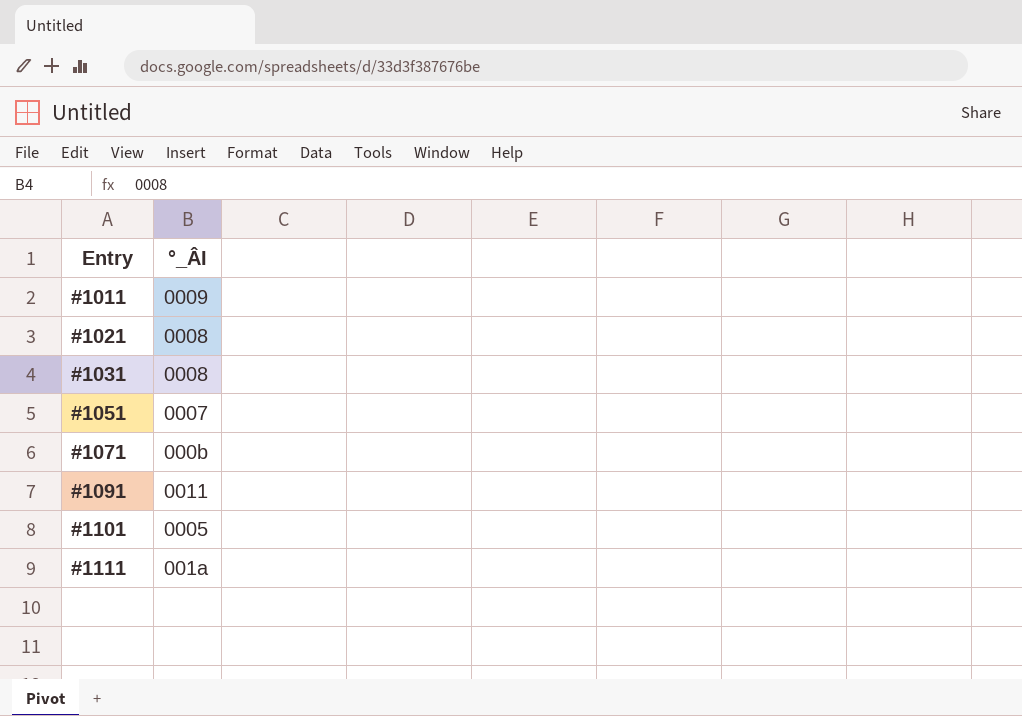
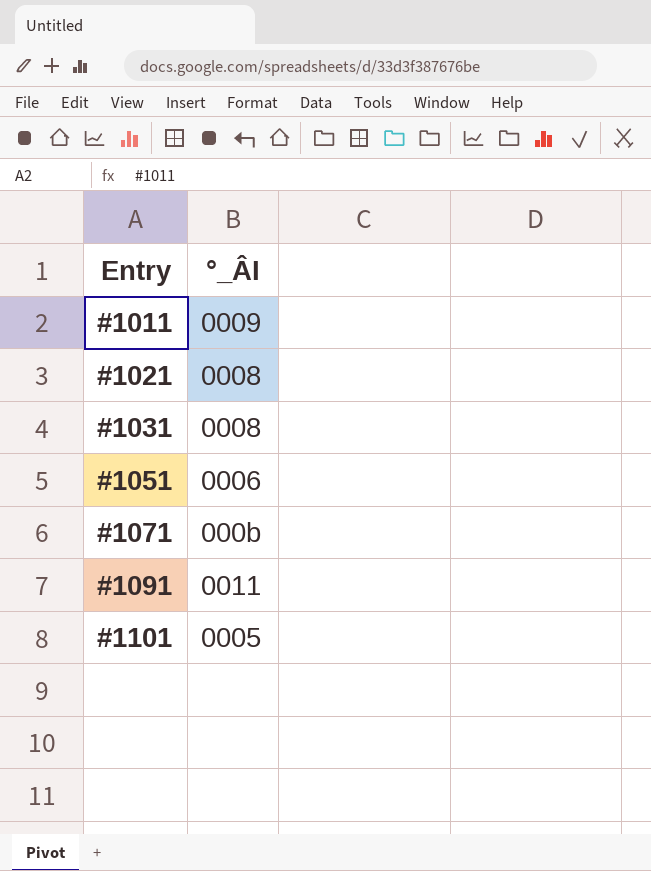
row #1111: 001a -> none
#1051 | °_ÂI: 0007 -> 0006

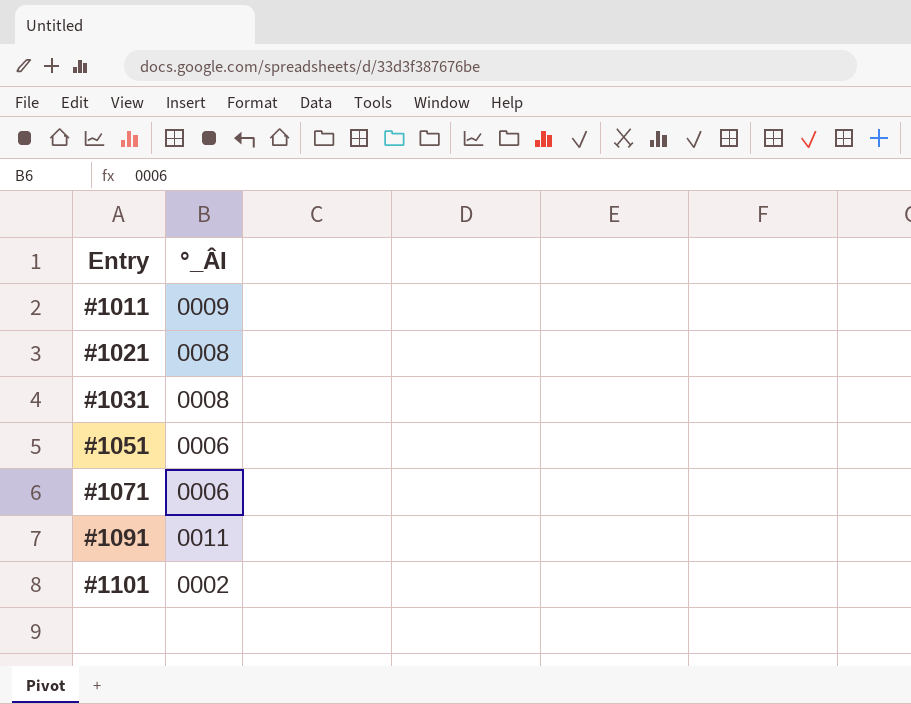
#1071 | °_ÂI: 000b -> 0006
#1101 | °_ÂI: 0005 -> 0002

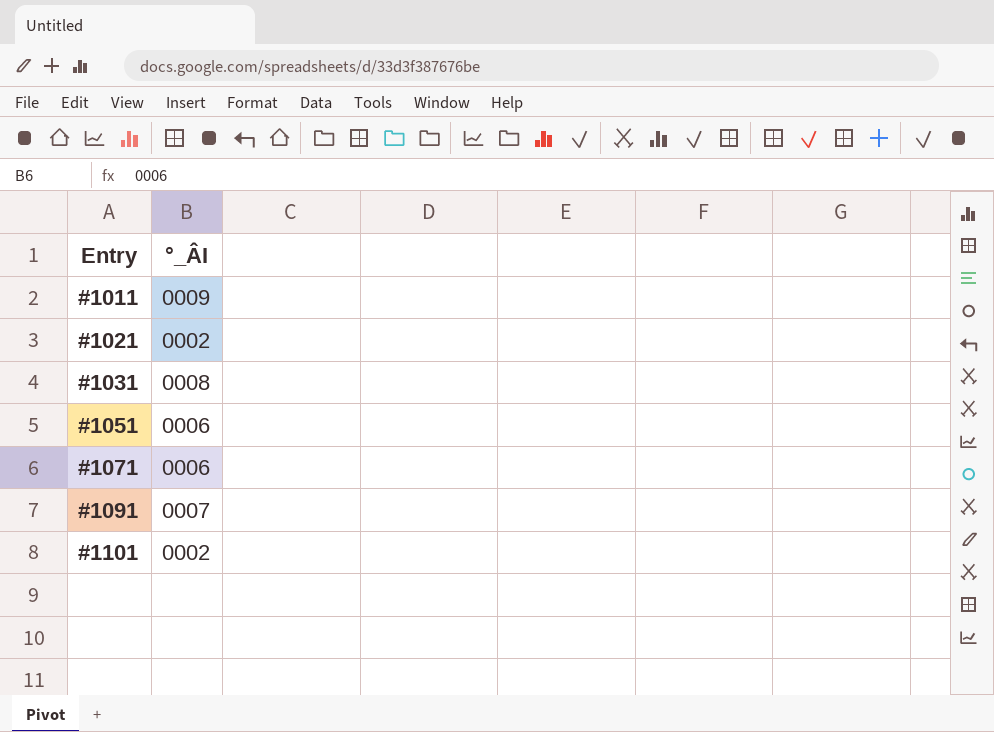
#1021 | °_ÂI: 0008 -> 0002
#1091 | °_ÂI: 0011 -> 0007

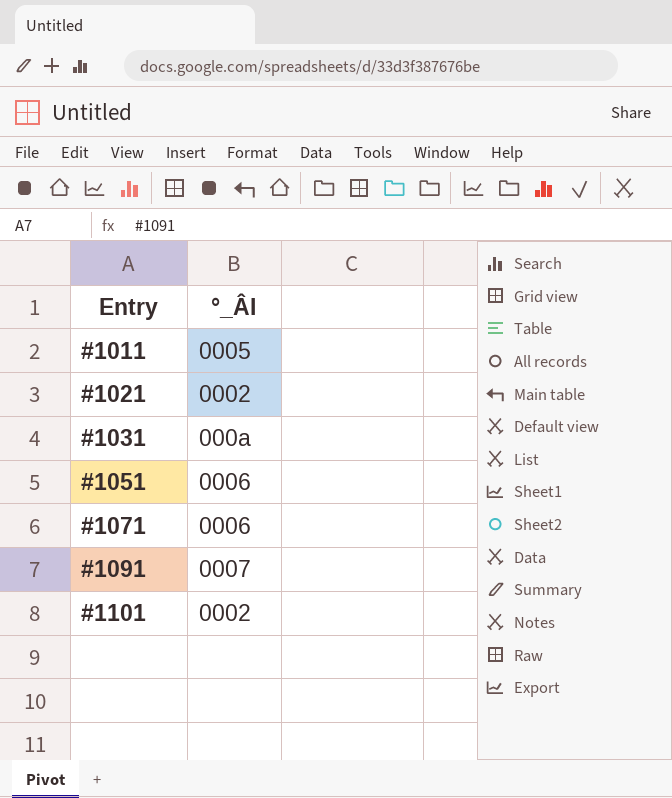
#1011 | °_ÂI: 0009 -> 0005
#1031 | °_ÂI: 0008 -> 000a

